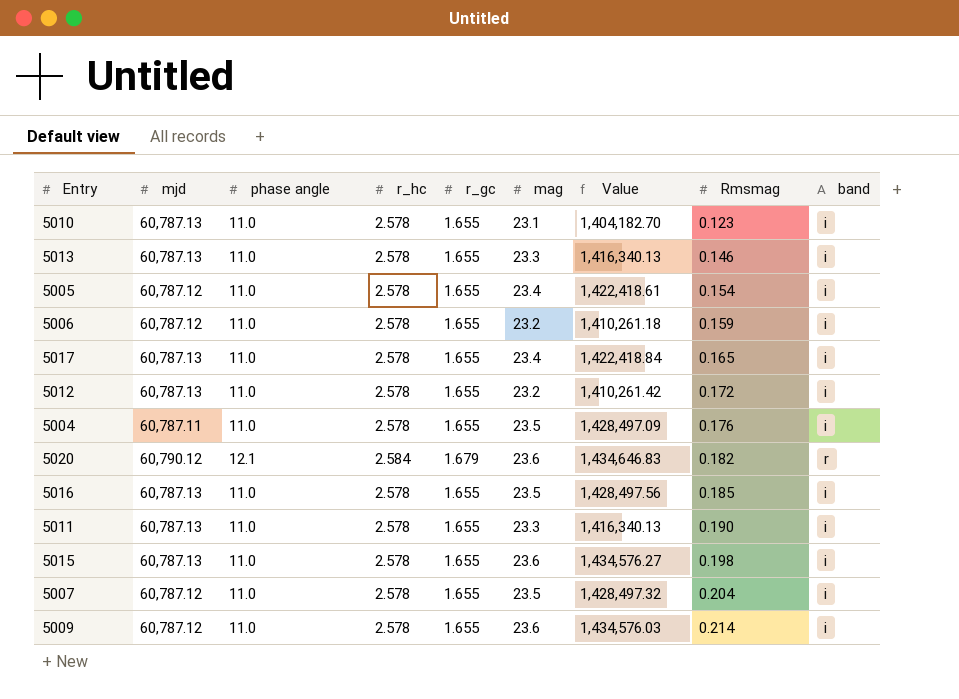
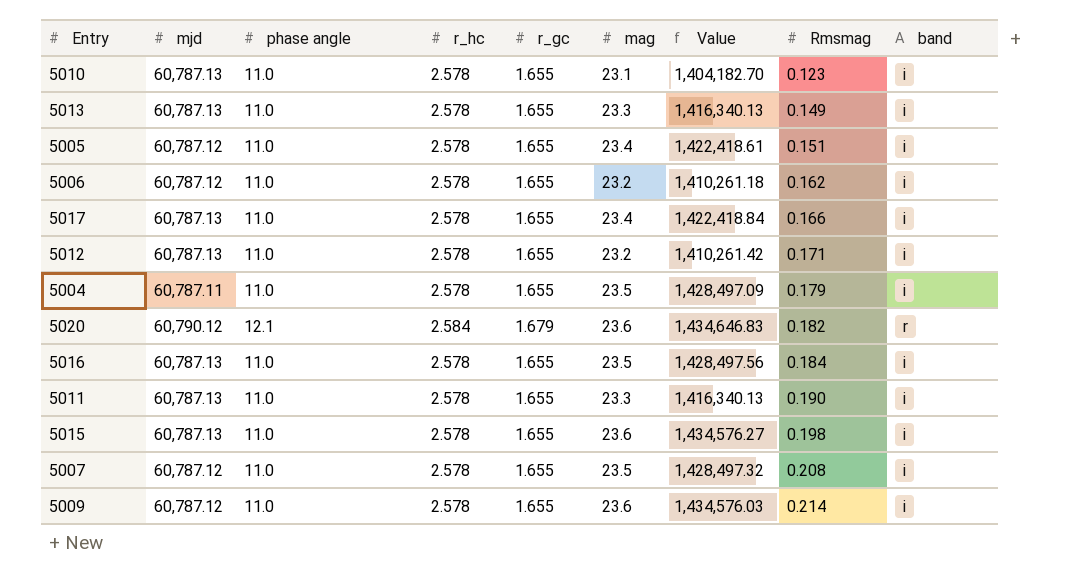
5013 | Rmsmag: 0.146 -> 0.149
5005 | Rmsmag: 0.154 -> 0.151
5006 | Rmsmag: 0.159 -> 0.162
5017 | Rmsmag: 0.165 -> 0.166
5012 | Rmsmag: 0.172 -> 0.171
5004 | Rmsmag: 0.176 -> 0.179
5016 | Rmsmag: 0.185 -> 0.184
5007 | Rmsmag: 0.204 -> 0.208

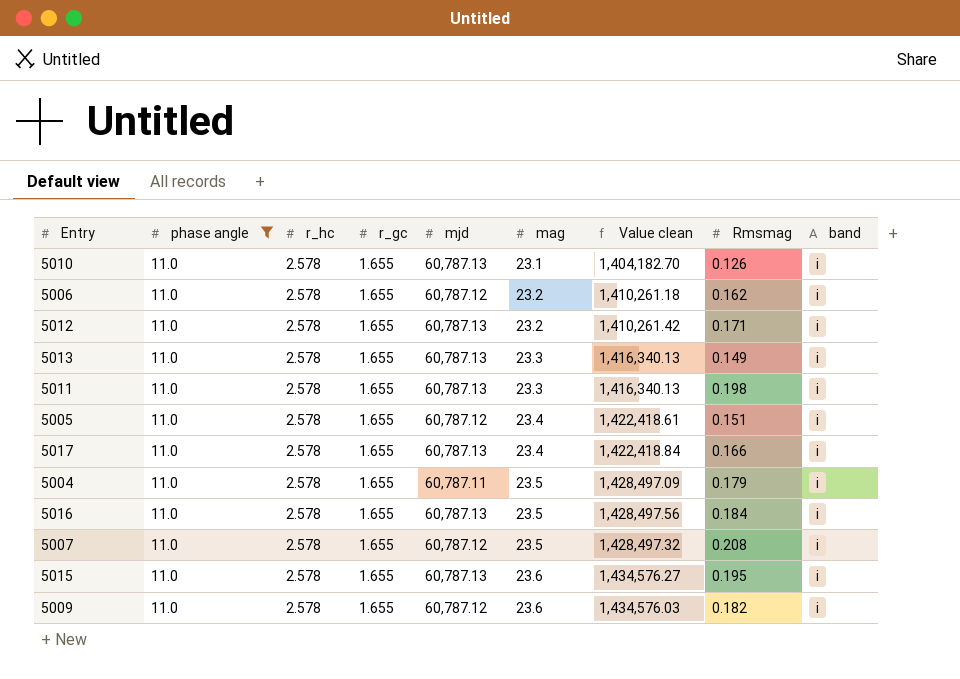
filter: none -> phase angle = 11.0
row order: Rmsmag ascending -> mag ascending
column mjd | position: 2 -> 5
column name: Value -> Value clean
5010 | Rmsmag: 0.123 -> 0.126
5011 | Rmsmag: 0.190 -> 0.198
5015 | Rmsmag: 0.198 -> 0.195
5009 | Rmsmag: 0.214 -> 0.182

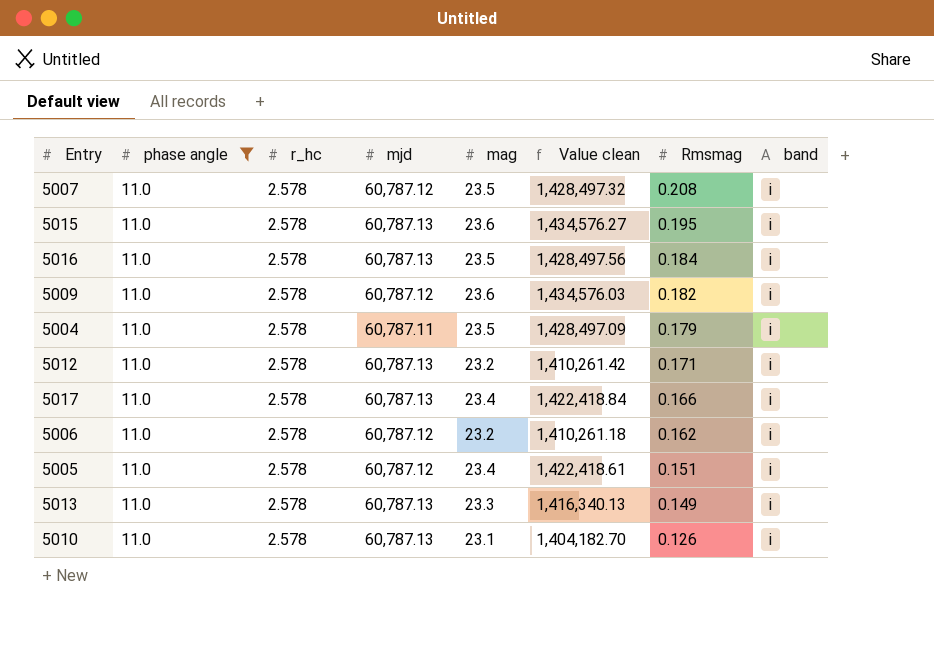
row order: mag ascending -> Rmsmag descending
column r_gc | position: 4 -> none
row 5011: 11.0 | 2.578 | 1.655 | 60,787.13 | 23.3 | 1,416,340.13 | 0.198 | i -> none

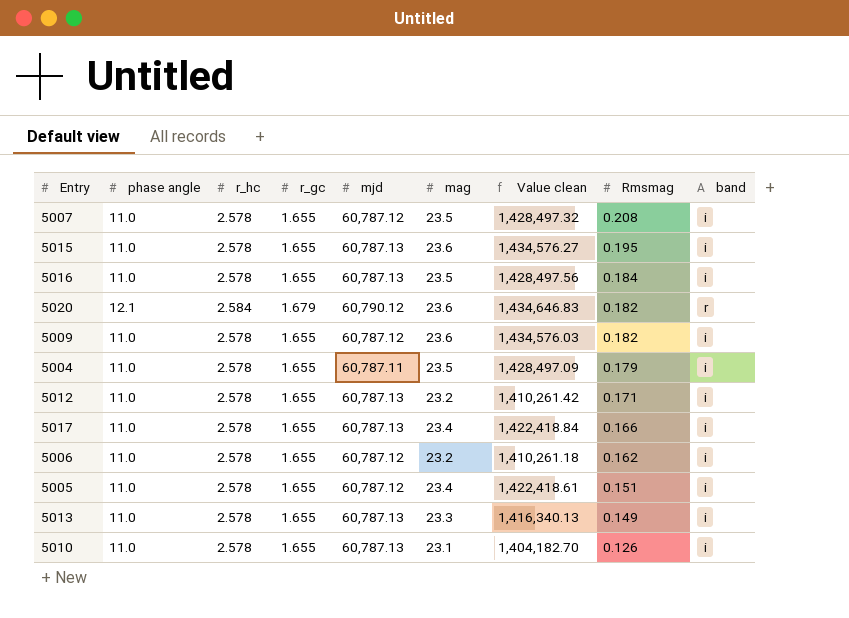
filter: phase angle = 11.0 -> none
column r_gc | position: none -> 4

